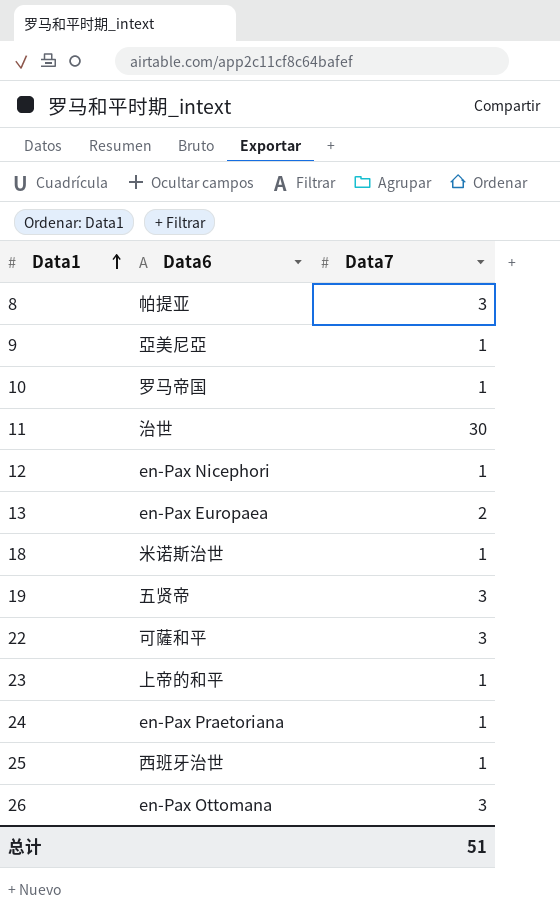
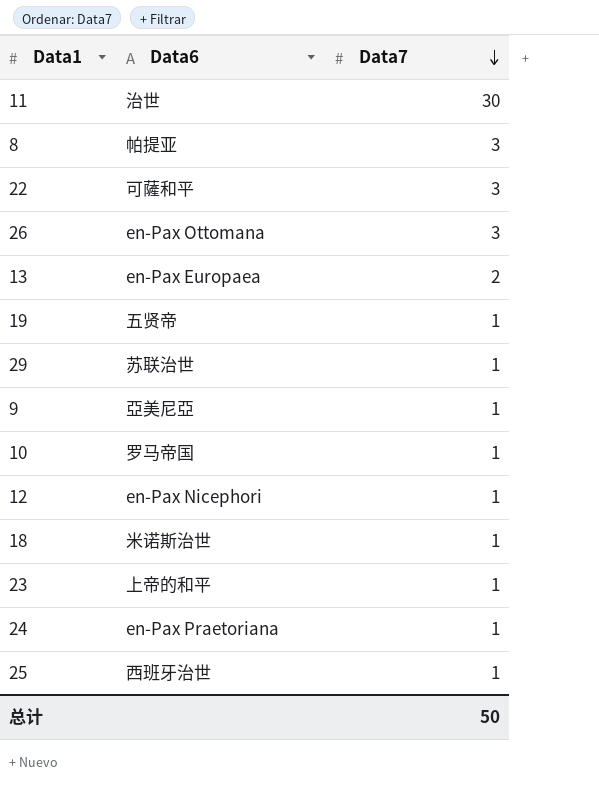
row order: Data1 ascending -> Data7 descending
19 | Data7: 3 -> 1
row 29: none -> 苏联治世 | 1
总计 | Data7: 51 -> 50

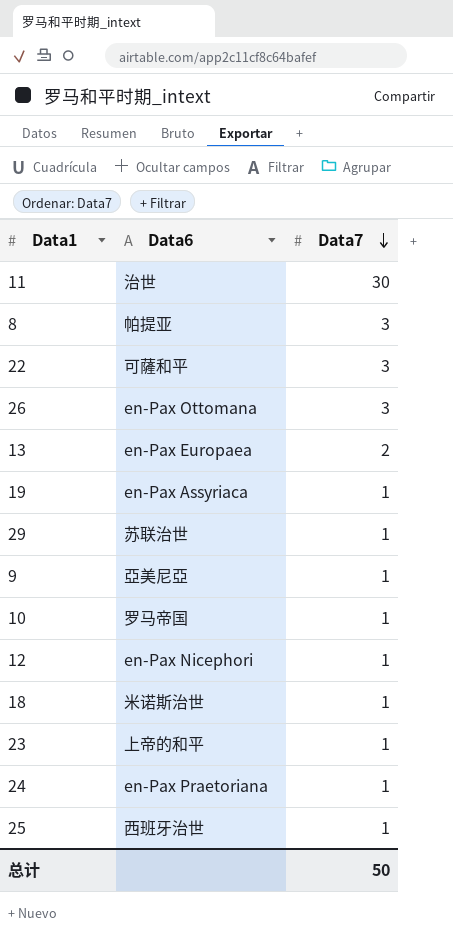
19 | Data6: 五贤帝 -> en-Pax Assyriaca

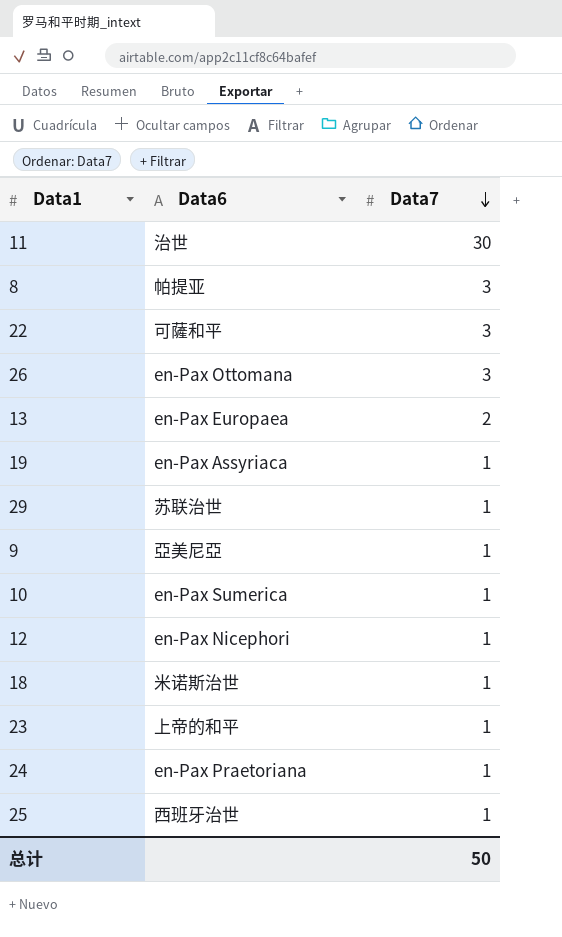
10 | Data6: 罗马帝国 -> en-Pax Sumerica

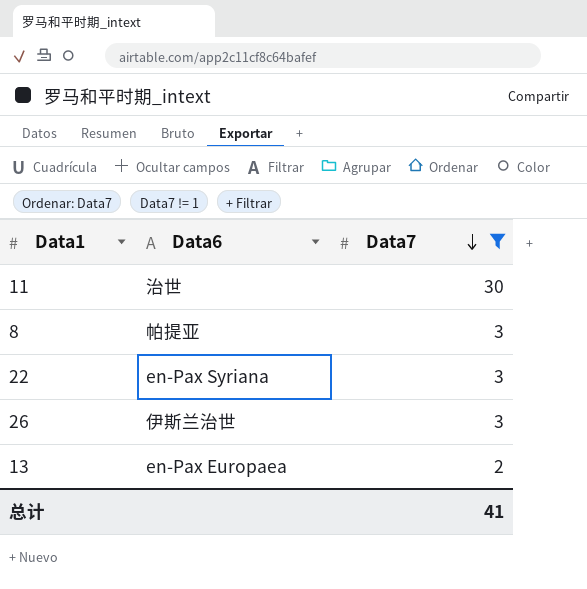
filter: none -> Data7 != 1
22 | Data6: 可薩和平 -> en-Pax Syriana
26 | Data6: en-Pax Ottomana -> 伊斯兰治世
总计 | Data7: 50 -> 41

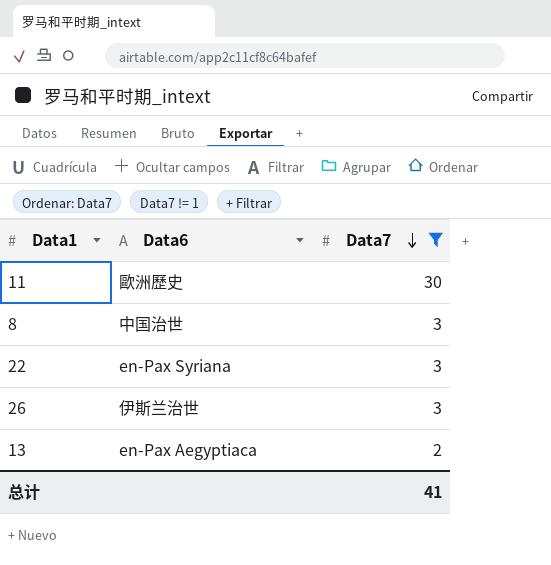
11 | Data6: 治世 -> 歐洲歷史
8 | Data6: 帕提亚 -> 中国治世
13 | Data6: en-Pax Europaea -> en-Pax Aegyptiaca

